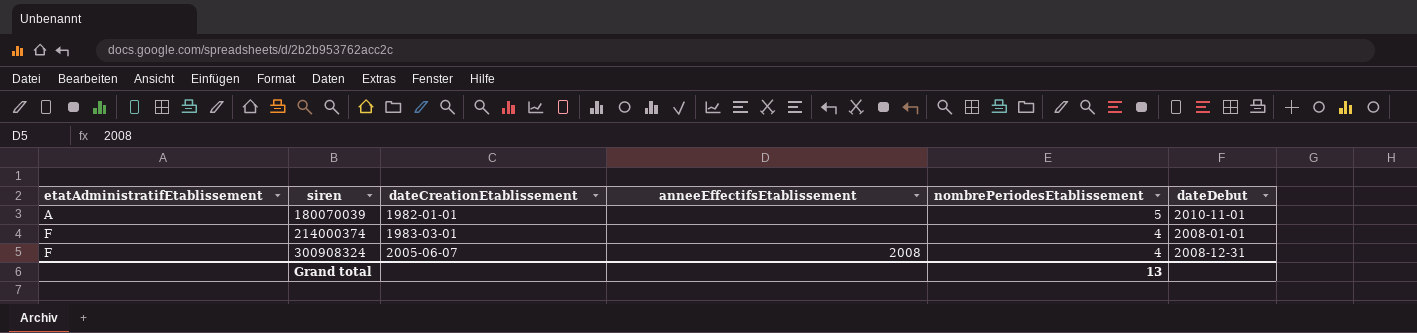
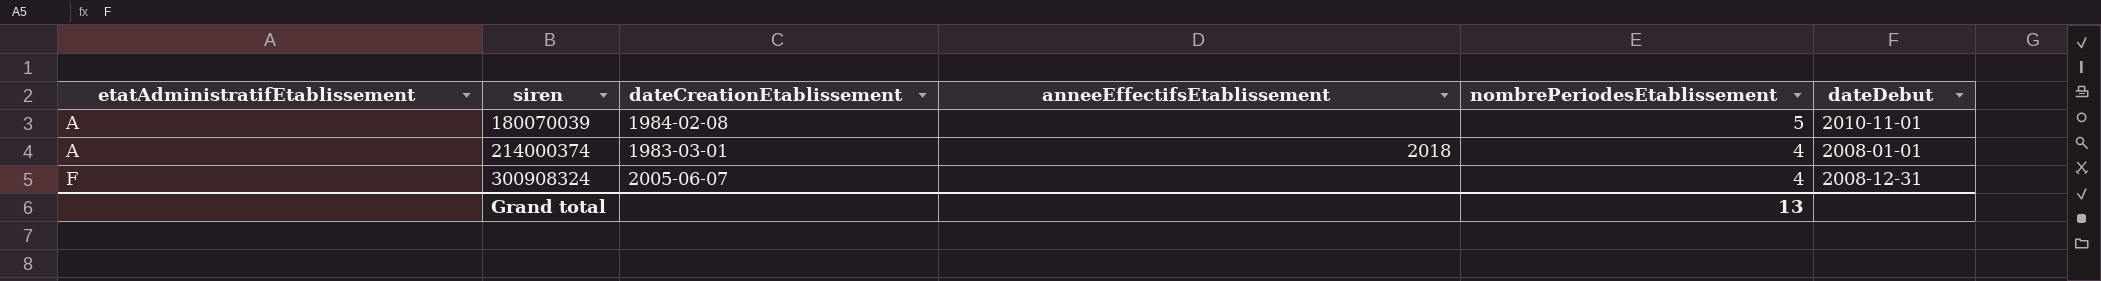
180070039 | dateCreationEtablissement: 1982-01-01 -> 1984-02-08
214000374 | etatAdministratifEtablissement: F -> A
214000374 | anneeEffectifsEtablissement: none -> 2018
300908324 | anneeEffectifsEtablissement: 2008 -> none

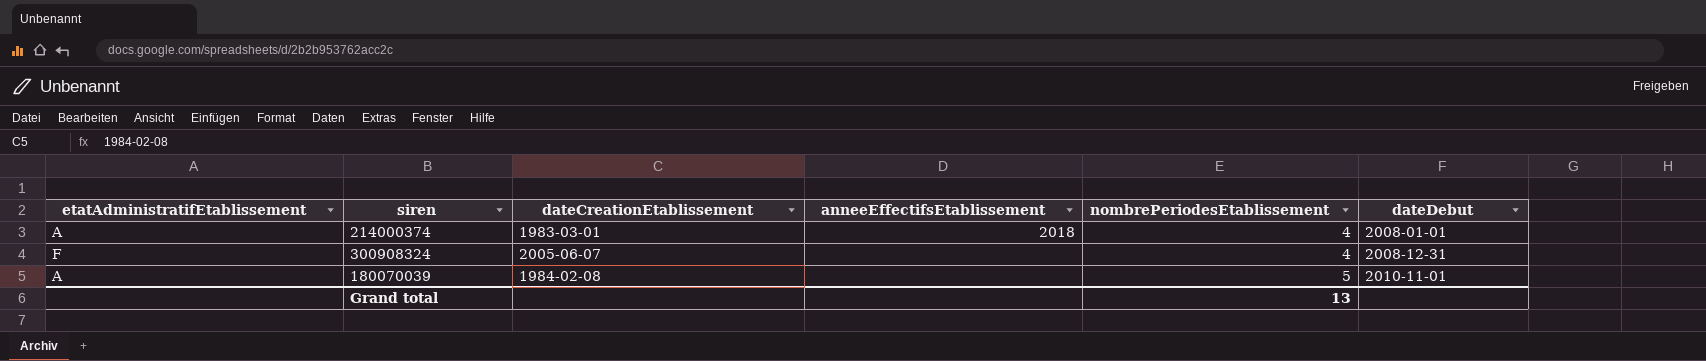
row order: etatAdministratifEtablissement ascending -> nombrePeriodesEtablissement ascending

